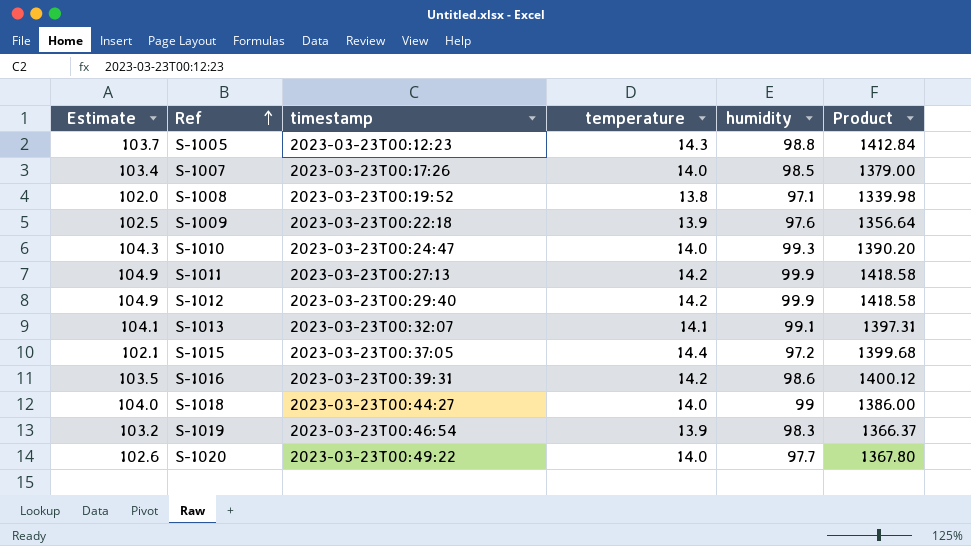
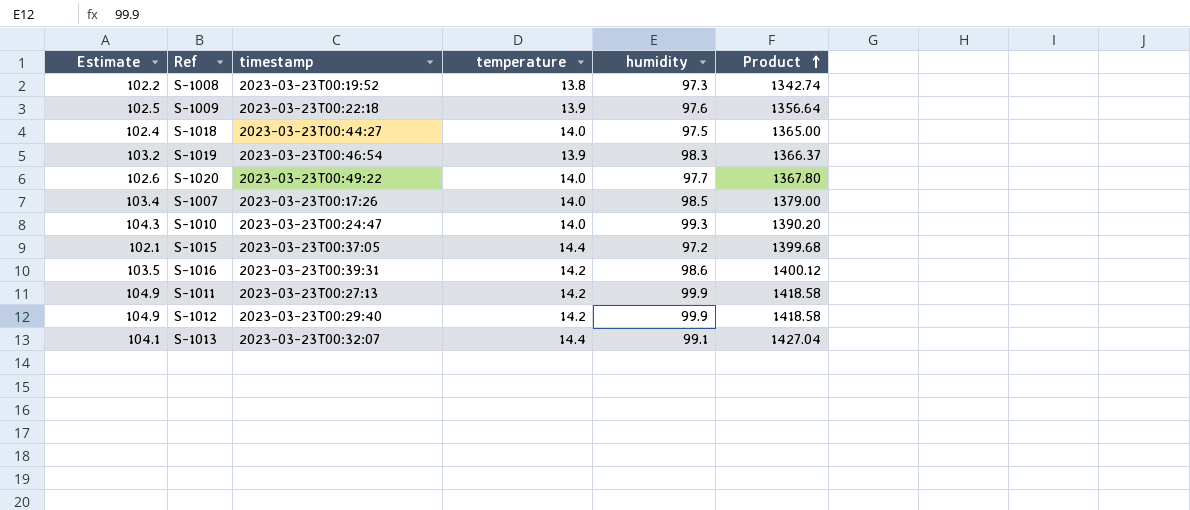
row order: Ref ascending -> Product ascending
row S-1005: 103.7 | 2023-03-23T00:12:23 | 14.3 | 98.8 | 1412.84 -> none
S-1008 | Estimate: 102.0 -> 102.2
S-1008 | humidity: 97.1 -> 97.3
S-1008 | Product: 1339.98 -> 1342.74
S-1018 | Estimate: 104.0 -> 102.4
S-1018 | humidity: 99 -> 97.5
S-1018 | Product: 1386.00 -> 1365.00
S-1013 | temperature: 14.1 -> 14.4
S-1013 | Product: 1397.31 -> 1427.04

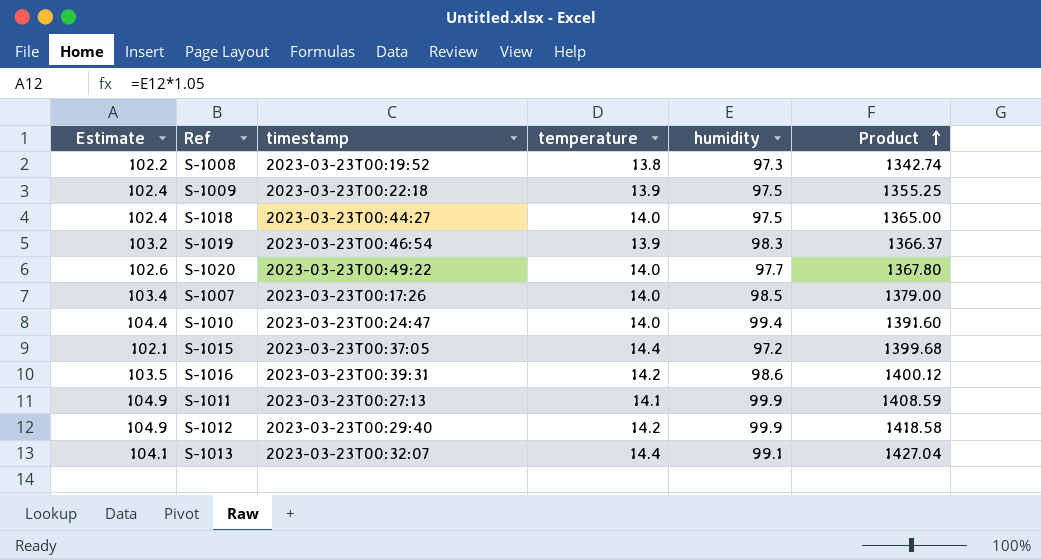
S-1009 | Estimate: 102.5 -> 102.4
S-1009 | humidity: 97.6 -> 97.5
S-1009 | Product: 1356.64 -> 1355.25
S-1010 | Estimate: 104.3 -> 104.4
S-1010 | humidity: 99.3 -> 99.4
S-1010 | Product: 1390.20 -> 1391.60
S-1011 | temperature: 14.2 -> 14.1
S-1011 | Product: 1418.58 -> 1408.59

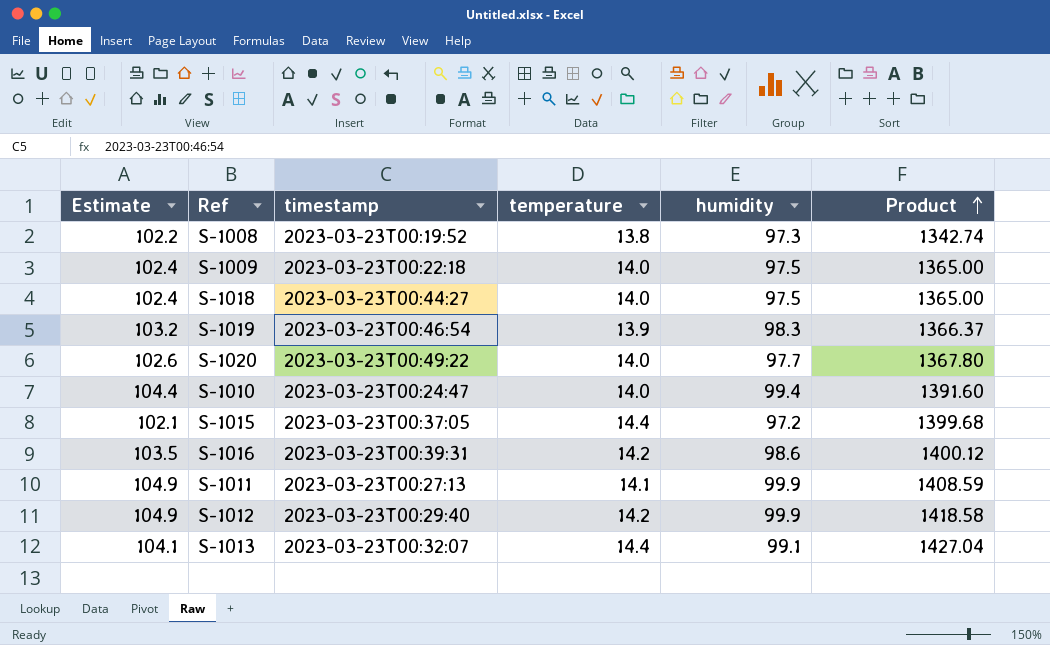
row S-1007: 103.4 | 2023-03-23T00:17:26 | 14.0 | 98.5 | 1379.00 -> none
S-1009 | temperature: 13.9 -> 14.0
S-1009 | Product: 1355.25 -> 1365.00

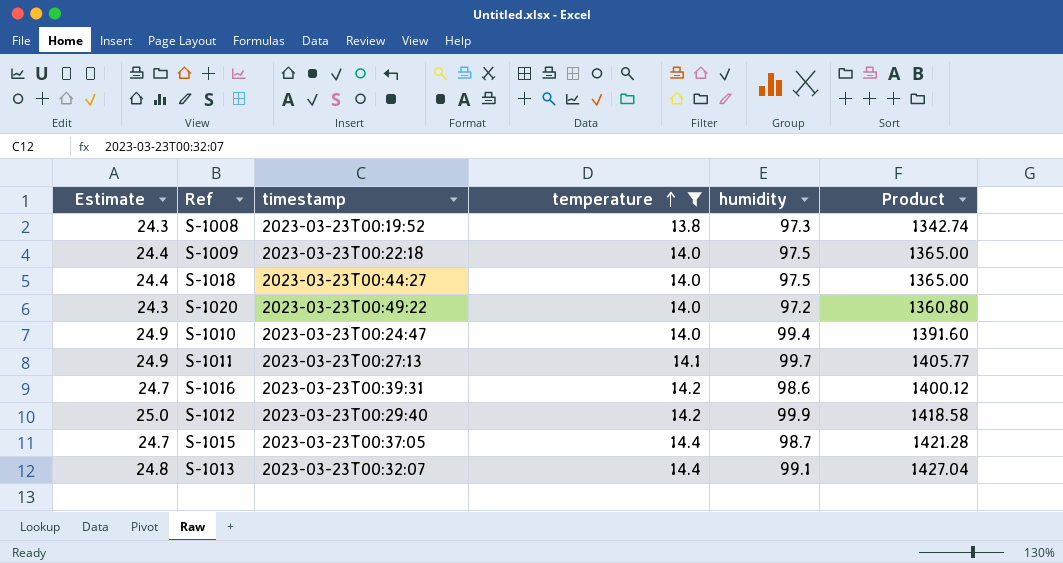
filter: none -> temperature != 13.9
row order: Product ascending -> temperature ascending
column Estimate | formula: [humidity] * 1.05 -> [humidity] * 0.25
S-1020 | humidity: 97.7 -> 97.2
S-1020 | Product: 1367.80 -> 1360.80
S-1011 | humidity: 99.9 -> 99.7
S-1011 | Product: 1408.59 -> 1405.77
S-1015 | humidity: 97.2 -> 98.7
S-1015 | Product: 1399.68 -> 1421.28

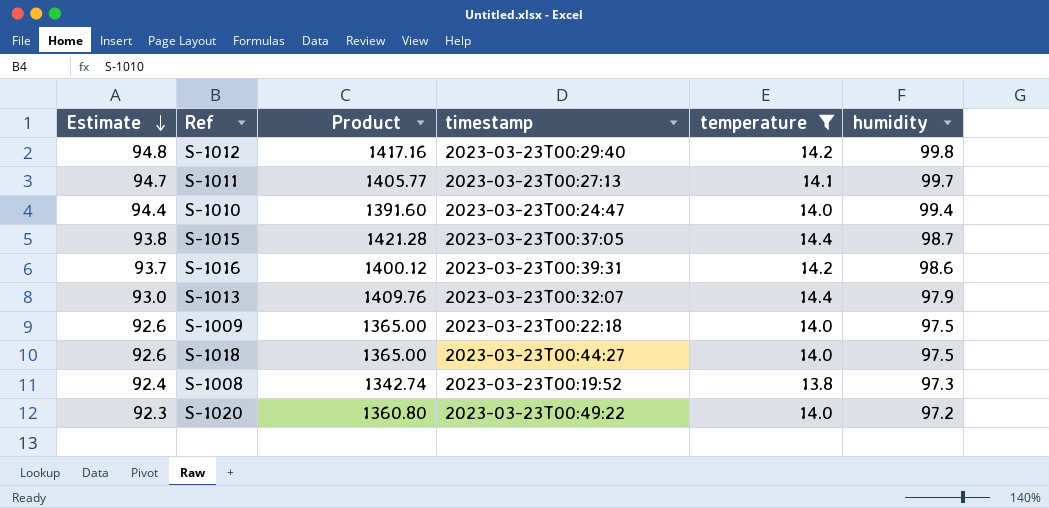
row order: temperature ascending -> Estimate descending
column Estimate | formula: [humidity] * 0.25 -> [humidity] * 0.95
column Product | position: 6 -> 3
S-1012 | Product: 1418.58 -> 1417.16
S-1012 | humidity: 99.9 -> 99.8
S-1013 | Product: 1427.04 -> 1409.76
S-1013 | humidity: 99.1 -> 97.9

